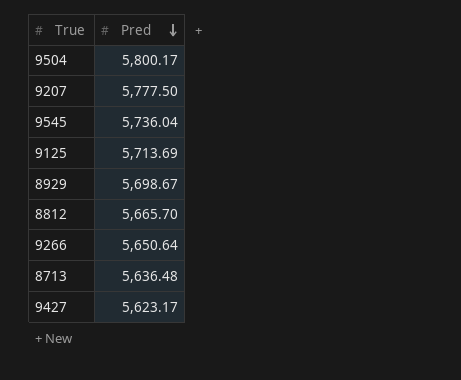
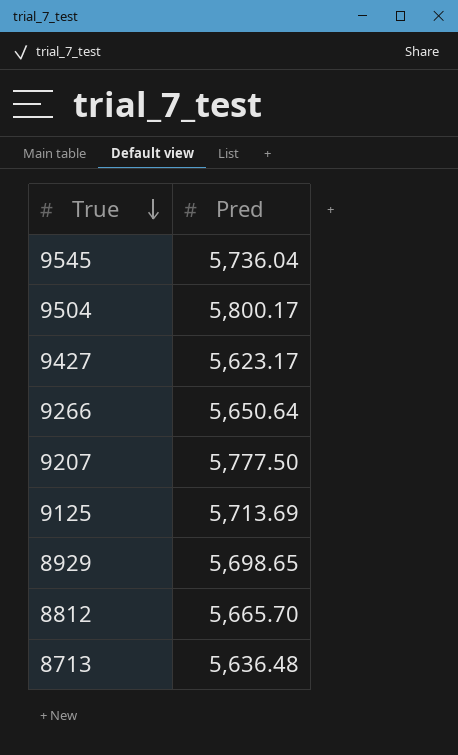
row order: Pred descending -> True descending
8929 | Pred: 5,698.67 -> 5,698.65

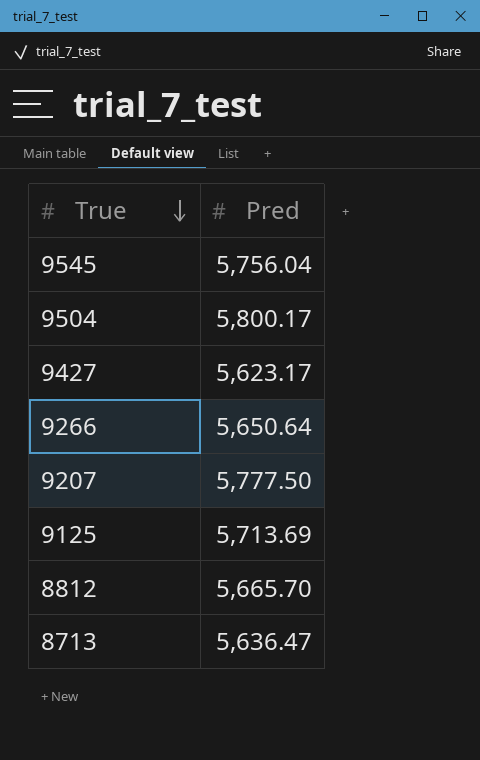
row 8929: 5,698.65 -> none
9545 | Pred: 5,736.04 -> 5,756.04
8713 | Pred: 5,636.48 -> 5,636.47

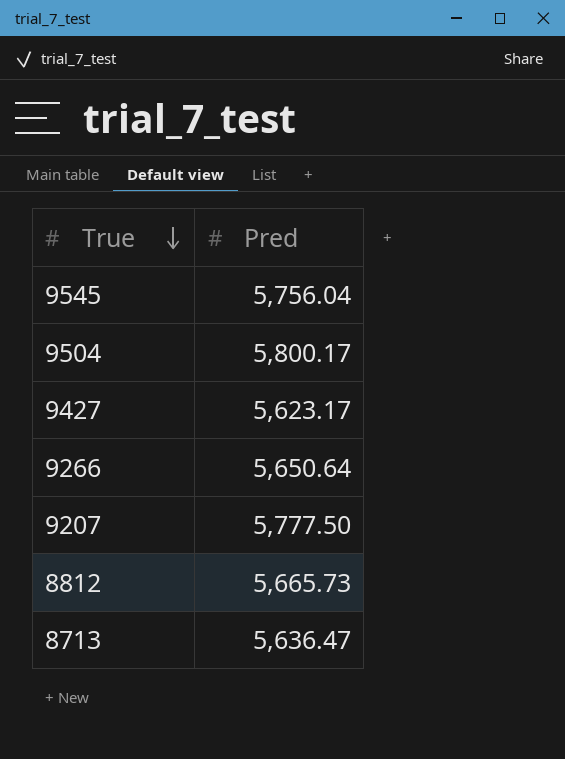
row 9125: 5,713.69 -> none
8812 | Pred: 5,665.70 -> 5,665.73

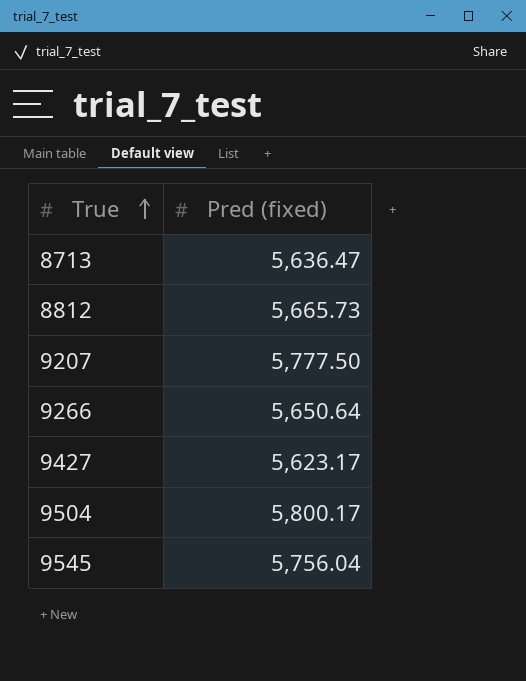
row order: True descending -> True ascending
column name: Pred -> Pred (fixed)

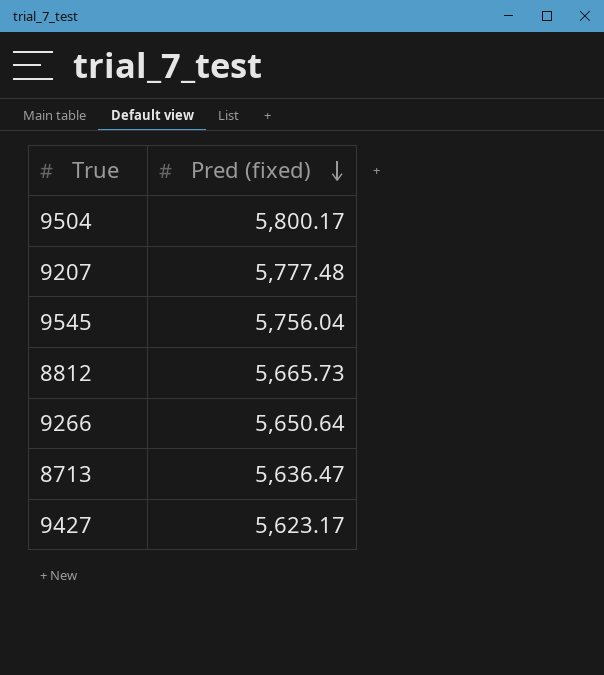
row order: True ascending -> Pred (fixed) descending
9207 | Pred (fixed): 5,777.50 -> 5,777.48

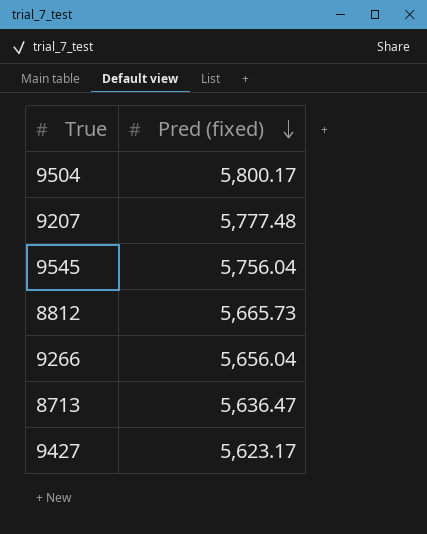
9266 | Pred (fixed): 5,650.64 -> 5,656.04

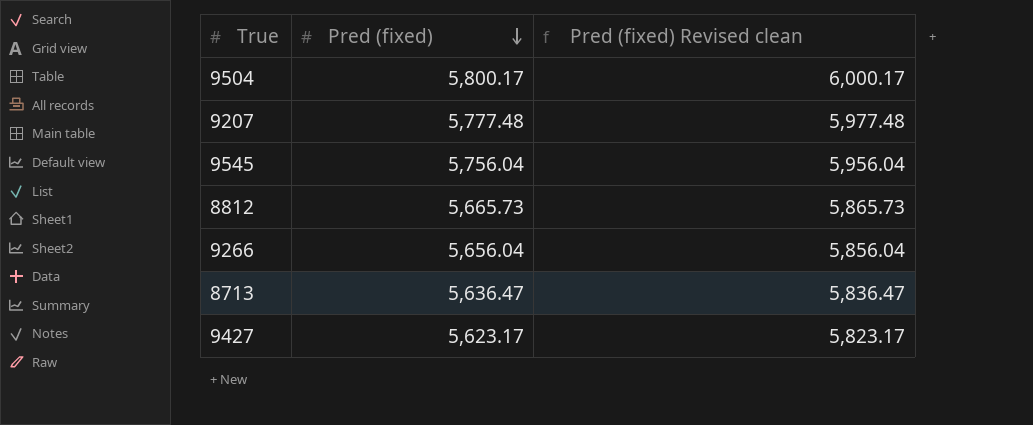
column Pred (fixed) Revised clean | formula: none -> [Pred (fixed)] + 200

